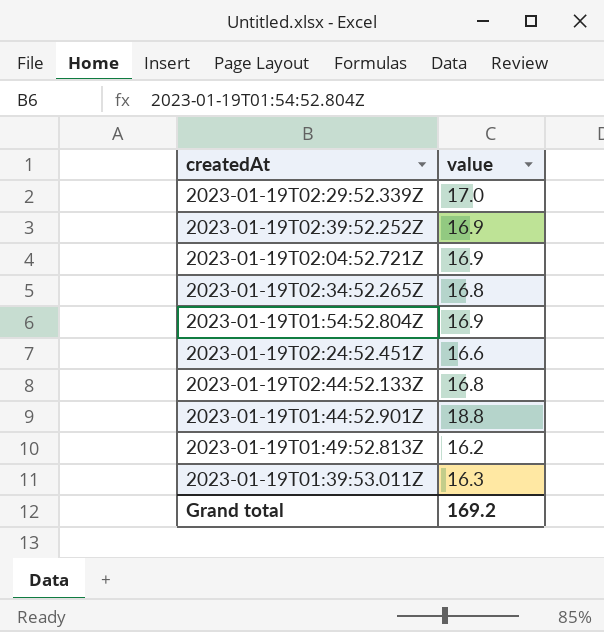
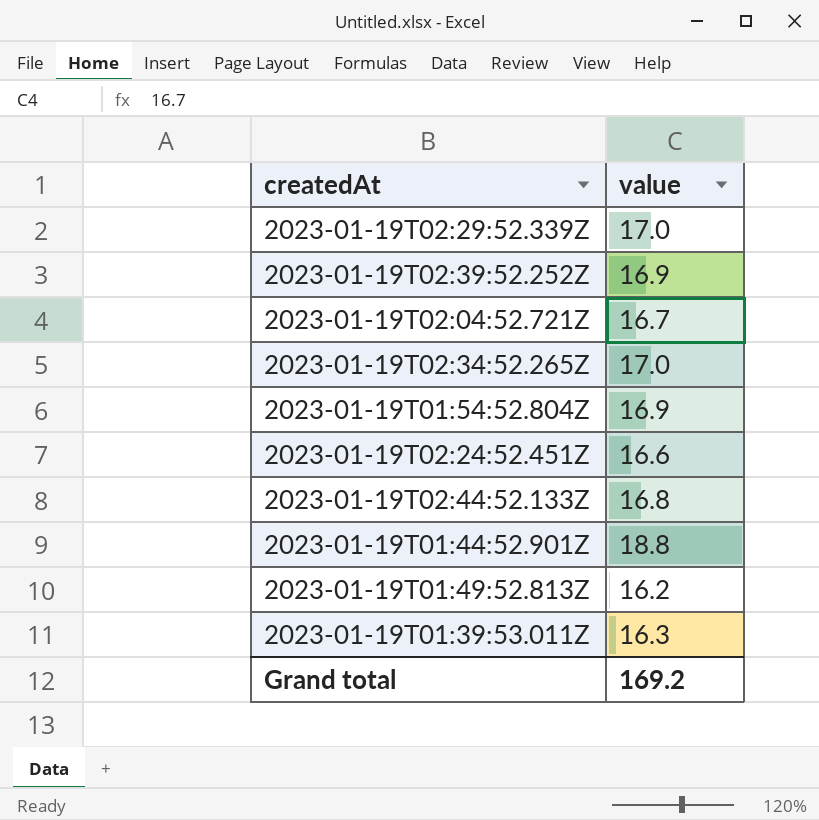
2023-01-19T02:04:52.721Z | value: 16.9 -> 16.7
2023-01-19T02:34:52.265Z | value: 16.8 -> 17.0

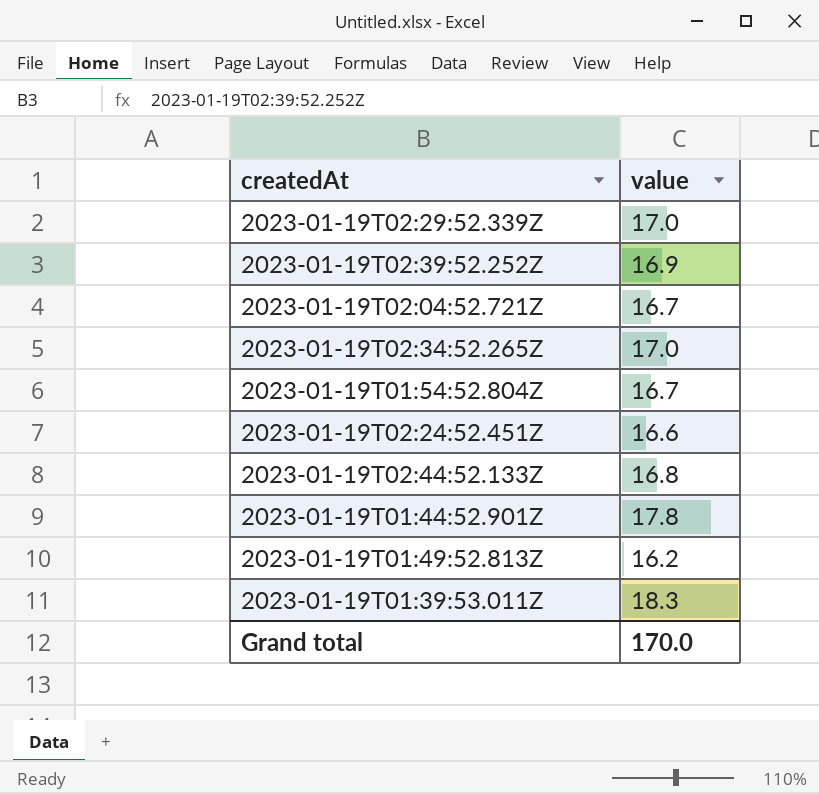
2023-01-19T01:54:52.804Z | value: 16.9 -> 16.7
2023-01-19T01:44:52.901Z | value: 18.8 -> 17.8
2023-01-19T01:39:53.011Z | value: 16.3 -> 18.3
Grand total | value: 169.2 -> 170.0

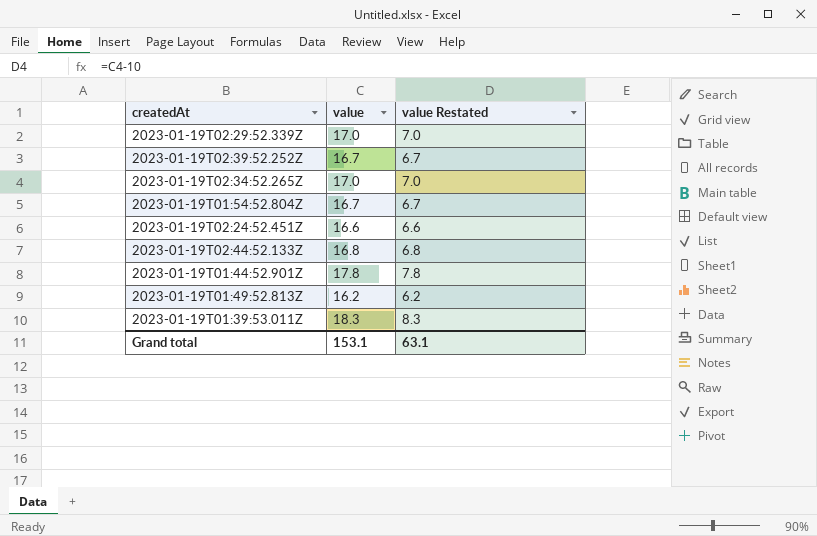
column value Restated | formula: none -> [value] - 10
row 2023-01-19T02:04:52.721Z: 16.7 -> none
2023-01-19T02:39:52.252Z | value: 16.9 -> 16.7
Grand total | value: 170.0 -> 153.1

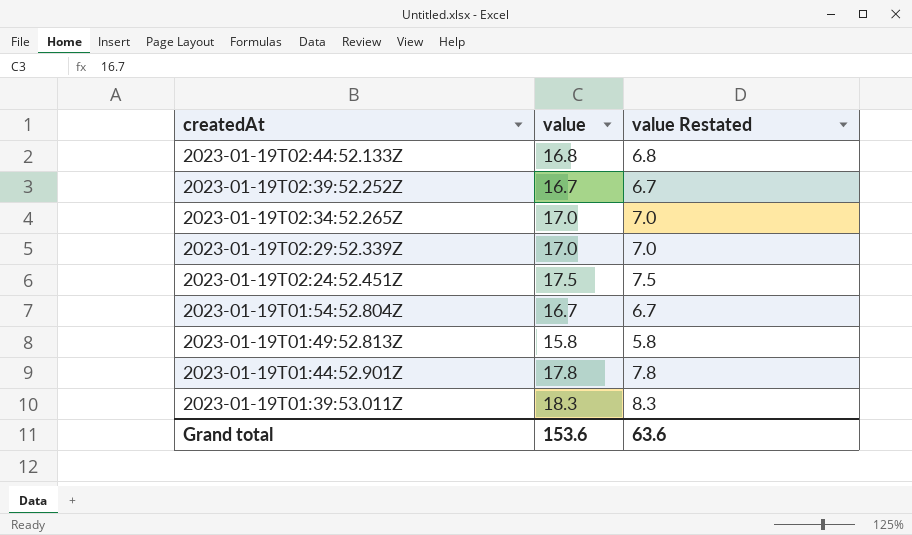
row order: none -> createdAt descending
2023-01-19T02:24:52.451Z | value: 16.6 -> 17.5
2023-01-19T02:24:52.451Z | value Restated: 6.6 -> 7.5
2023-01-19T01:49:52.813Z | value: 16.2 -> 15.8
2023-01-19T01:49:52.813Z | value Restated: 6.2 -> 5.8
Grand total | value: 153.1 -> 153.6
Grand total | value Restated: 63.1 -> 63.6

